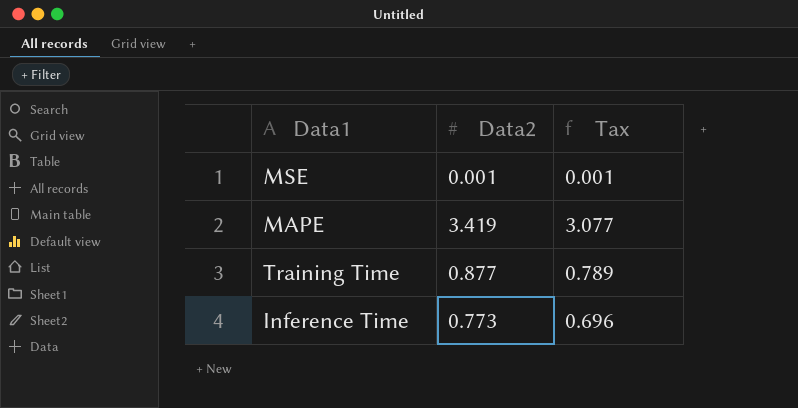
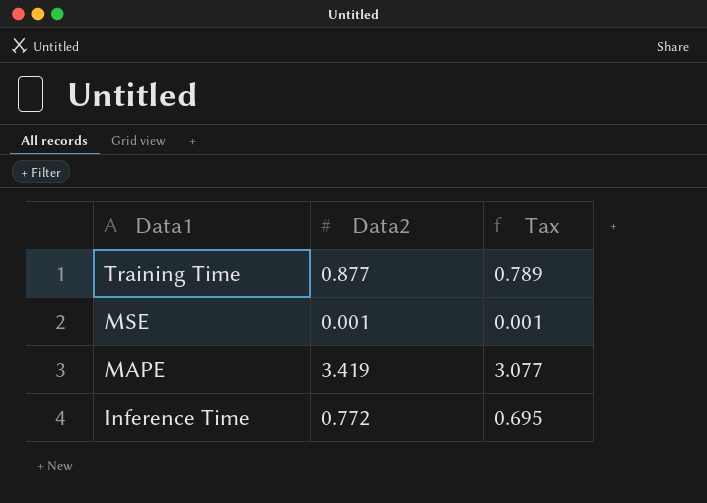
row order: none -> Data1 descending
Inference Time | Data2: 0.773 -> 0.772
Inference Time | Tax: 0.696 -> 0.695

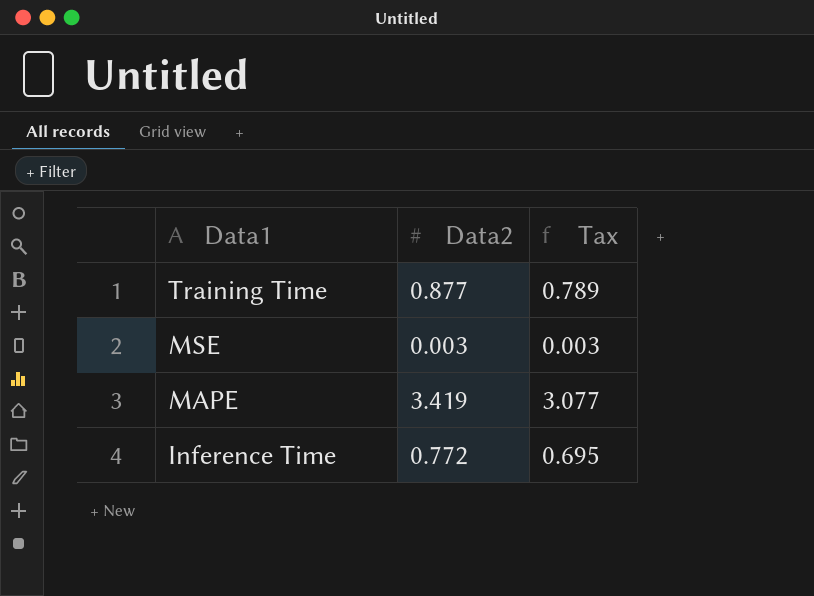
MSE | Data2: 0.001 -> 0.003
MSE | Tax: 0.001 -> 0.003

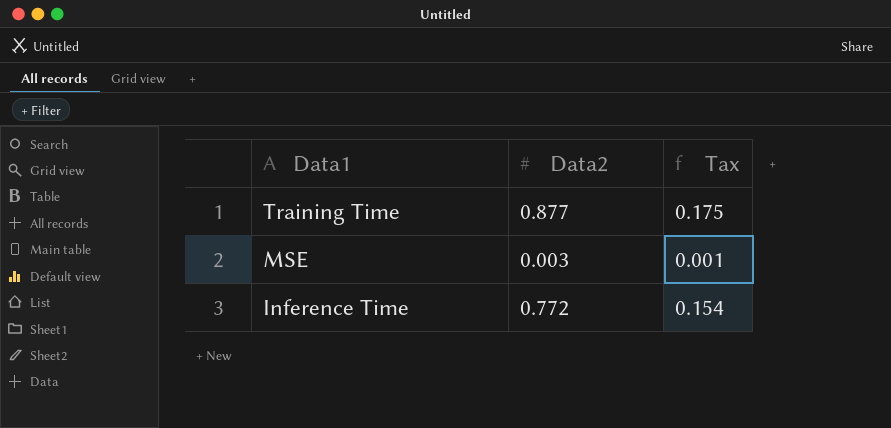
column Tax | formula: [Data2] * 0.9 -> [Data2] * 0.2
row MAPE: 3.419 | 3.077 -> none

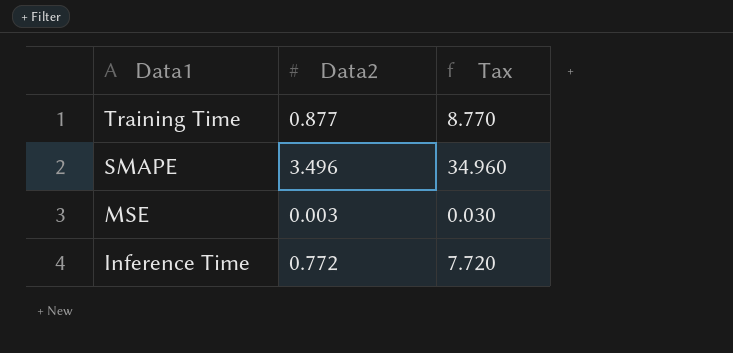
column Tax | formula: [Data2] * 0.2 -> [Data2] * 10
row SMAPE: none -> 3.496 | 34.960

